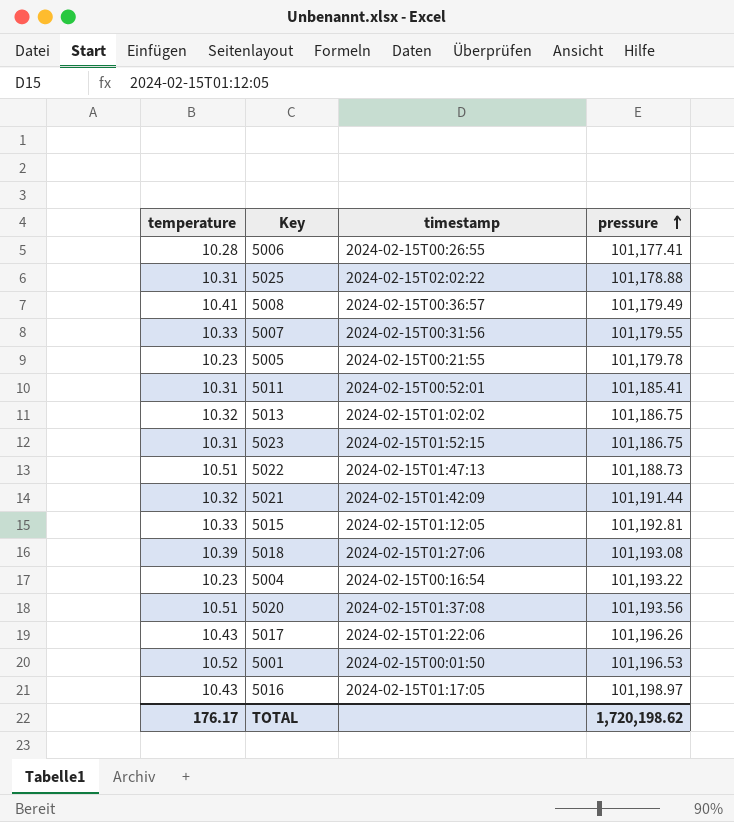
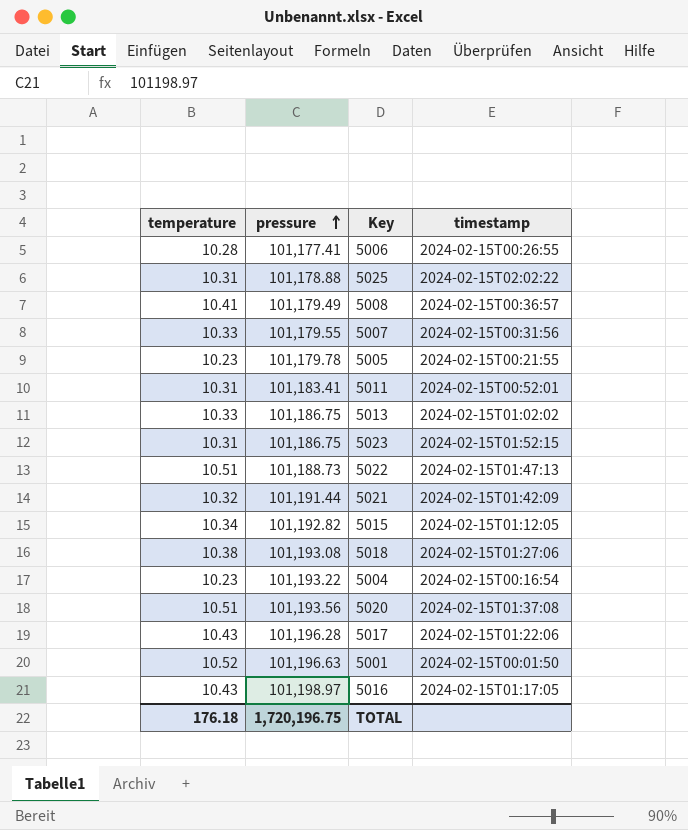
column pressure | position: 4 -> 2
5011 | pressure: 101,185.41 -> 101,183.41
5013 | temperature: 10.32 -> 10.33
5015 | temperature: 10.33 -> 10.34
5015 | pressure: 101,192.81 -> 101,192.82
5018 | temperature: 10.39 -> 10.38
5017 | pressure: 101,196.26 -> 101,196.28
5001 | pressure: 101,196.53 -> 101,196.63
TOTAL | temperature: 176.17 -> 176.18
TOTAL | pressure: 1,720,198.62 -> 1,720,196.75

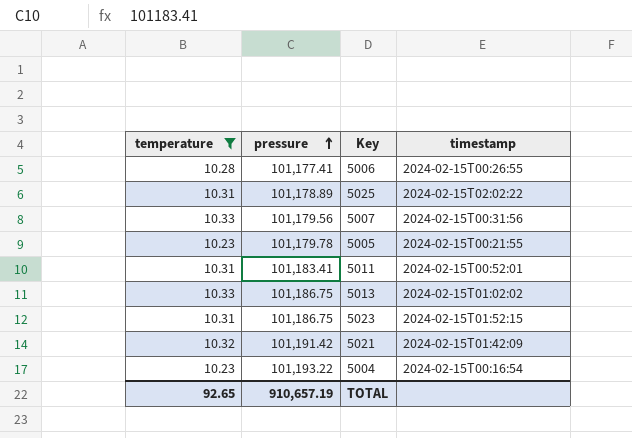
filter: none -> temperature <= 10.33
5025 | pressure: 101,178.88 -> 101,178.89
5007 | pressure: 101,179.55 -> 101,179.56
5021 | pressure: 101,191.44 -> 101,191.42
TOTAL | temperature: 176.18 -> 92.65
TOTAL | pressure: 1,720,196.75 -> 910,657.19

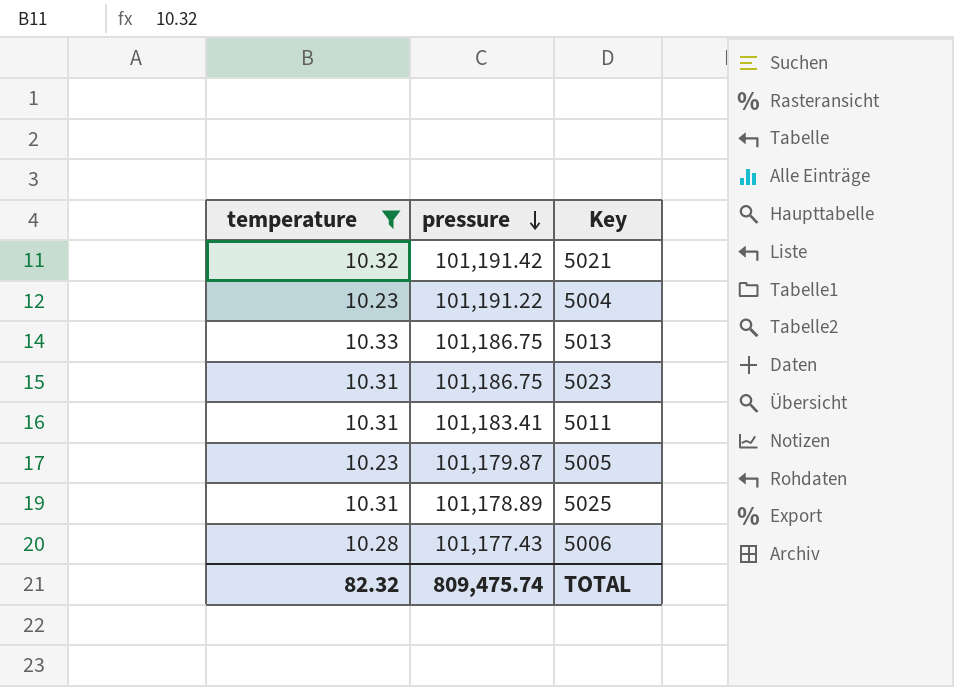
row order: pressure ascending -> pressure descending
column timestamp | position: 4 -> none
row 5007: 10.33 | 101,179.56 | 2024-02-15T00:31:56 -> none
5004 | pressure: 101,193.22 -> 101,191.22
5005 | pressure: 101,179.78 -> 101,179.87
5006 | pressure: 101,177.41 -> 101,177.43
TOTAL | temperature: 92.65 -> 82.32
TOTAL | pressure: 910,657.19 -> 809,475.74

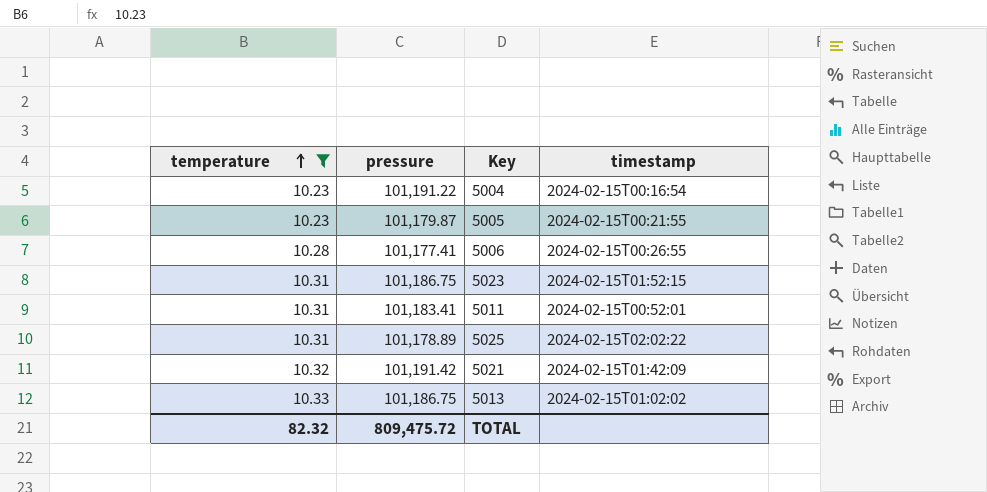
row order: pressure descending -> temperature ascending
column timestamp | position: none -> 4
5006 | pressure: 101,177.43 -> 101,177.41
TOTAL | pressure: 809,475.74 -> 809,475.72

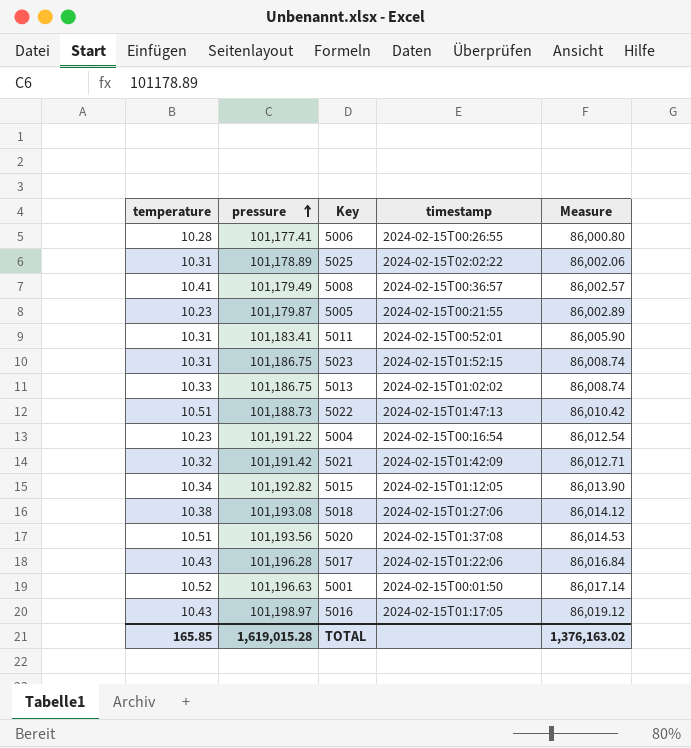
filter: temperature <= 10.33 -> none
row order: temperature ascending -> pressure ascending
column Measure | formula: none -> [pressure] * 0.85
TOTAL | temperature: 82.32 -> 165.85
TOTAL | pressure: 809,475.72 -> 1,619,015.28

